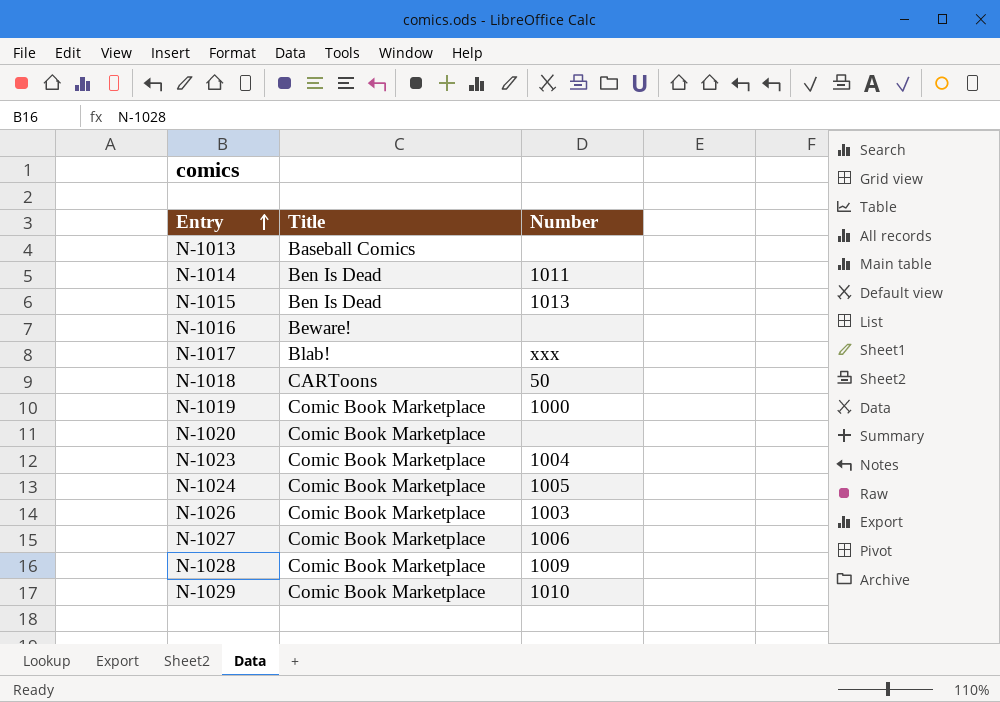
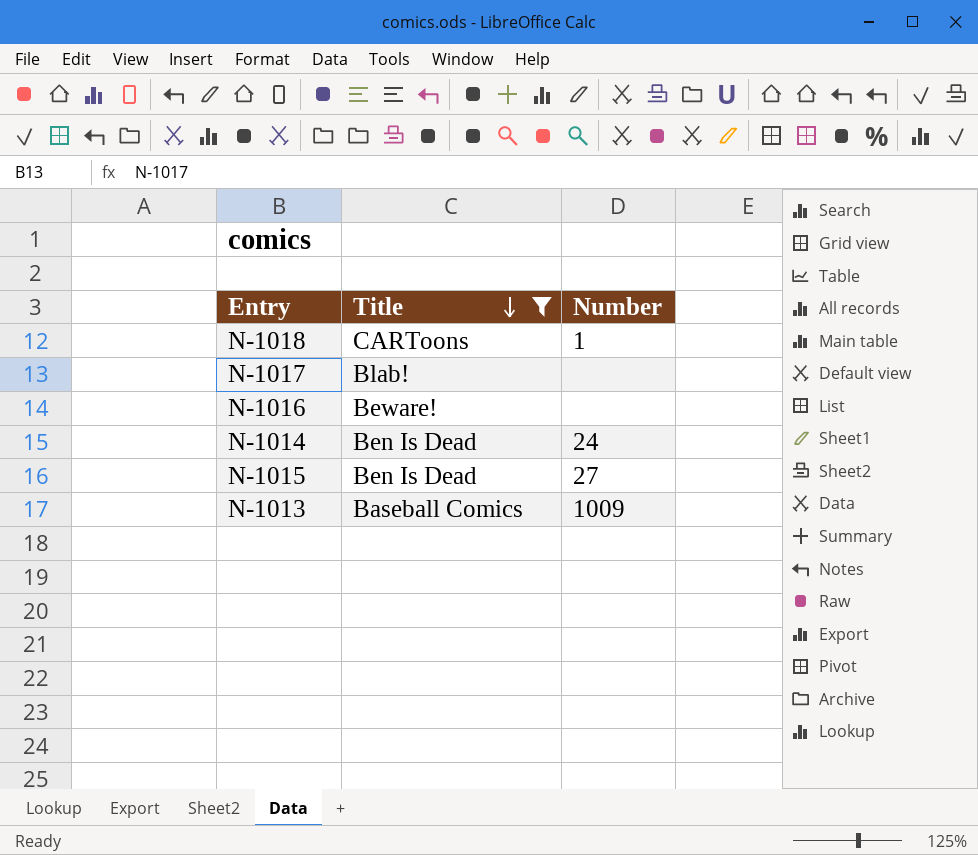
filter: none -> Title != Comic Book Marketplace
row order: Entry ascending -> Title descending
N-1018 | Number: 50 -> 1
N-1017 | Number: xxx -> none
N-1014 | Number: 1011 -> 24
N-1015 | Number: 1013 -> 27
N-1013 | Number: none -> 1009

